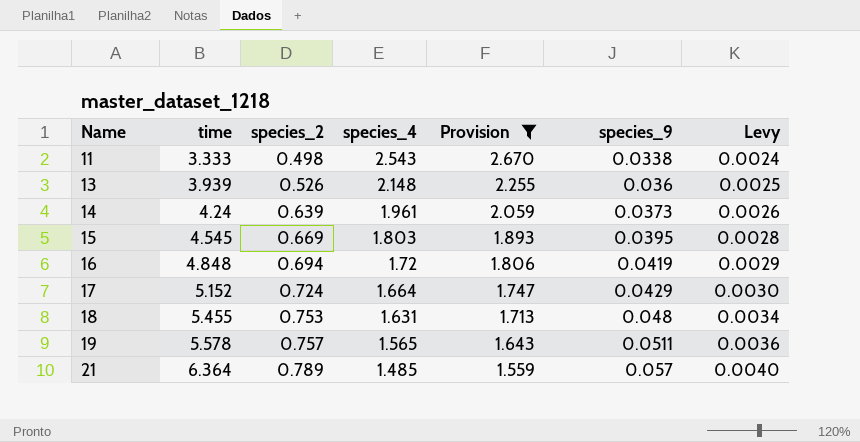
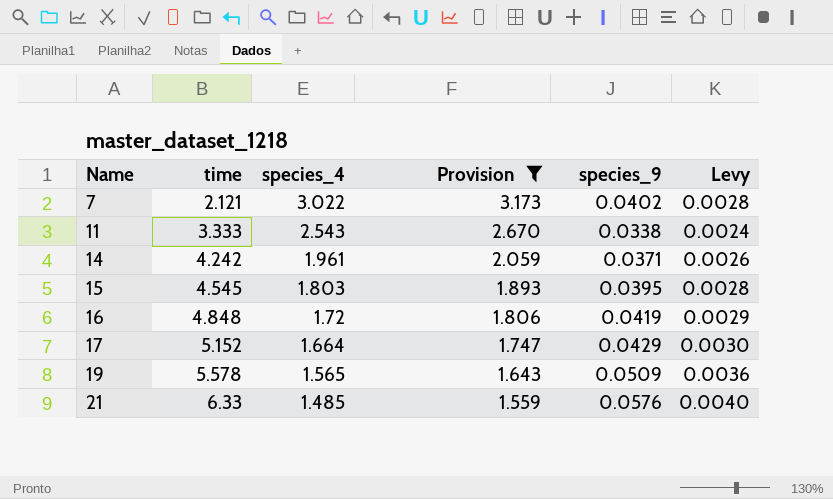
column species_2 | position: 3 -> none
row 13: 3.939 | 0.526 | 2.148 | 2.255 | 0.036 | 0.0025 -> none
row 18: 5.455 | 0.753 | 1.631 | 1.713 | 0.048 | 0.0034 -> none
row 7: none -> 2.121 | 3.022 | 3.173 | 0.0402 | 0.0028
14 | time: 4.24 -> 4.242
14 | species_9: 0.0373 -> 0.0371
19 | species_9: 0.0511 -> 0.0509
21 | time: 6.364 -> 6.33
21 | species_9: 0.057 -> 0.0576

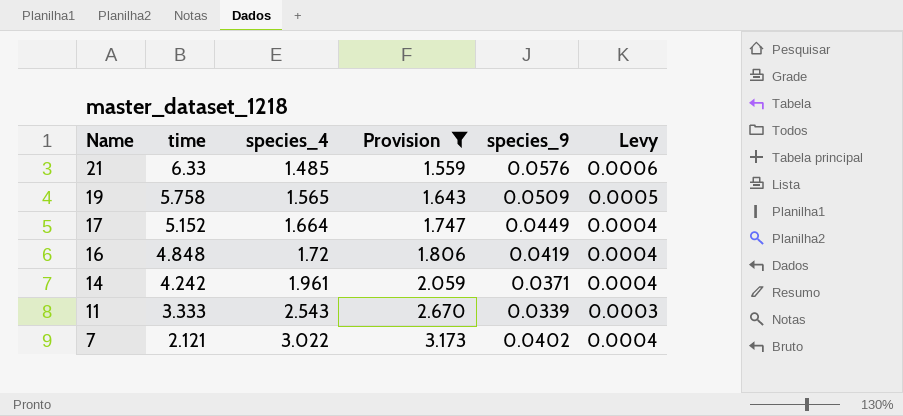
row order: Name ascending -> Name descending
column Levy | formula: [species_9] * 0.07 -> [species_9] * 0.01
row 15: 4.545 | 1.803 | 1.893 | 0.0395 | 0.0028 -> none
19 | time: 5.578 -> 5.758
17 | species_9: 0.0429 -> 0.0449
11 | species_9: 0.0338 -> 0.0339

